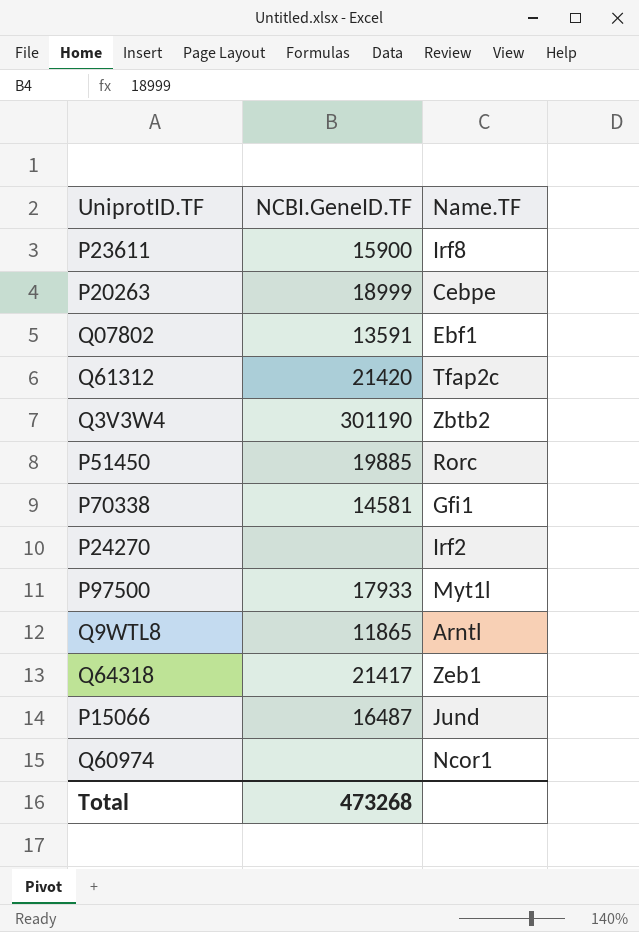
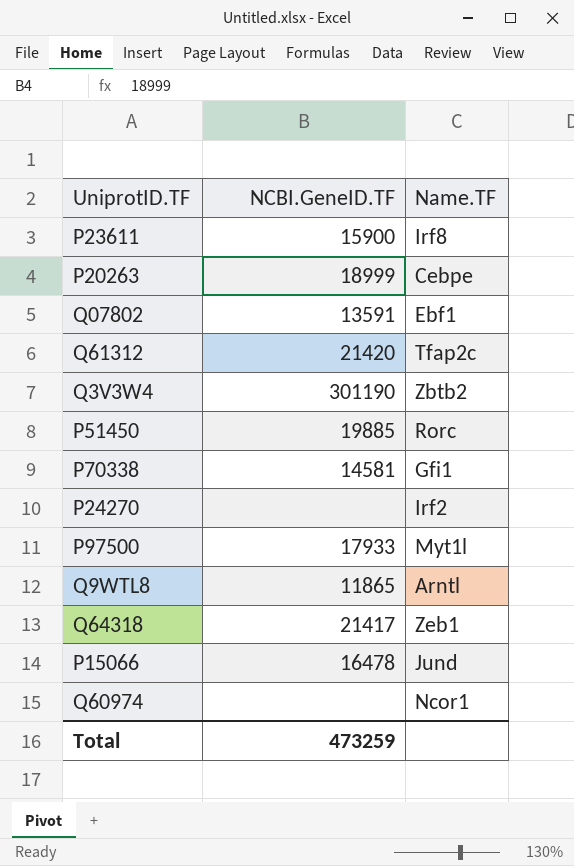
P15066 | NCBI.GeneID.TF: 16487 -> 16478
Total | NCBI.GeneID.TF: 473268 -> 473259

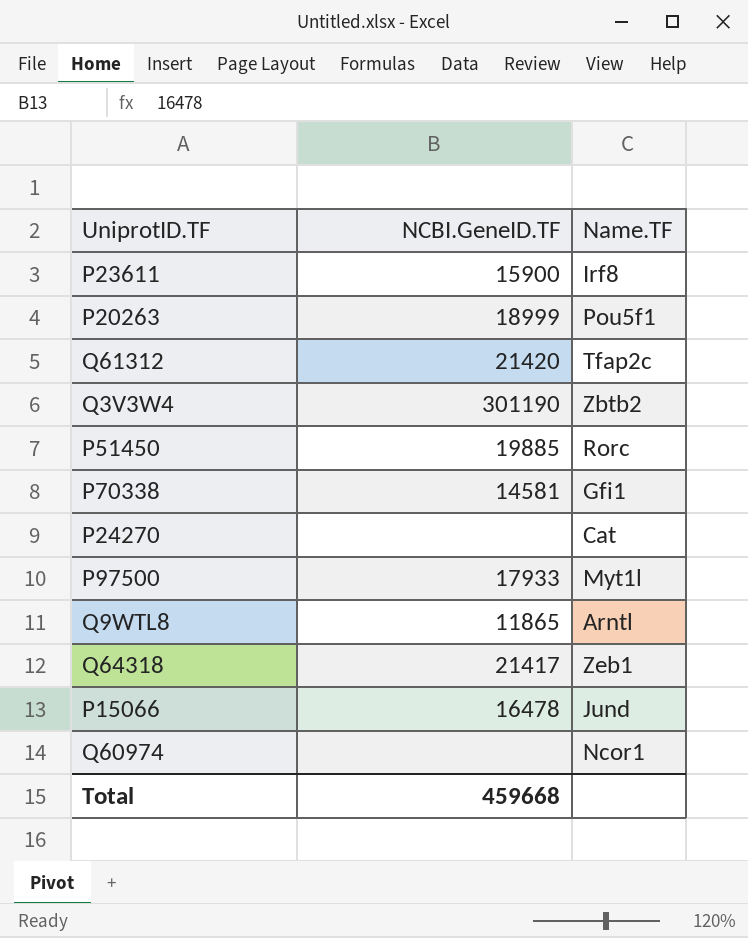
row Q07802: 13591 | Ebf1 -> none
P20263 | Name.TF: Cebpe -> Pou5f1
P24270 | Name.TF: Irf2 -> Cat
Total | NCBI.GeneID.TF: 473259 -> 459668

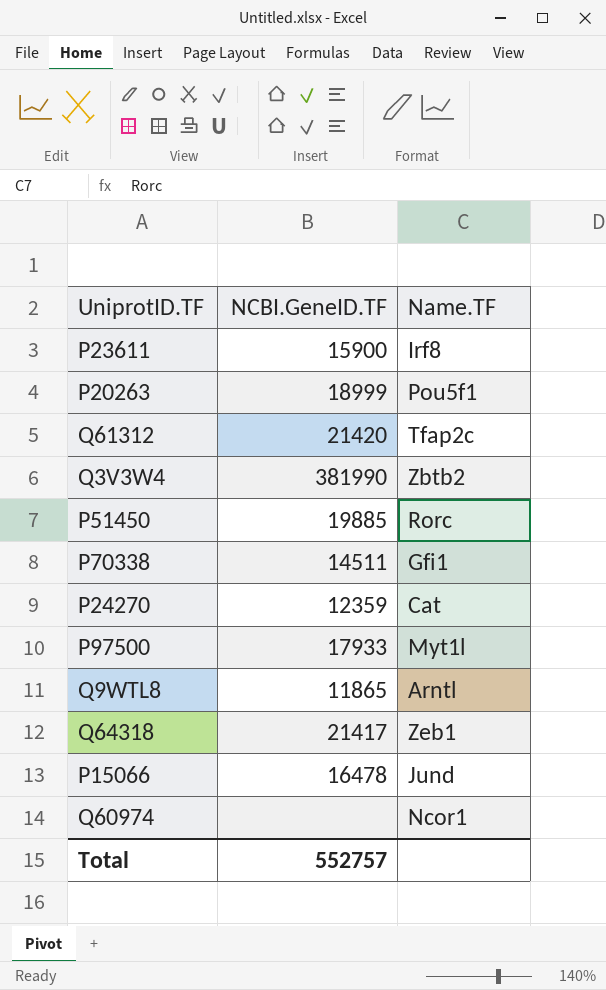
Q3V3W4 | NCBI.GeneID.TF: 301190 -> 381990
P70338 | NCBI.GeneID.TF: 14581 -> 14511
P24270 | NCBI.GeneID.TF: none -> 12359
Total | NCBI.GeneID.TF: 459668 -> 552757

